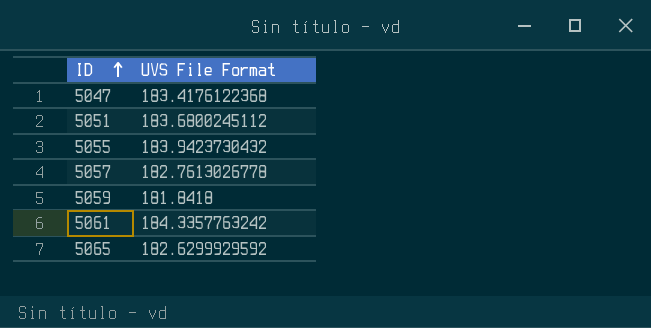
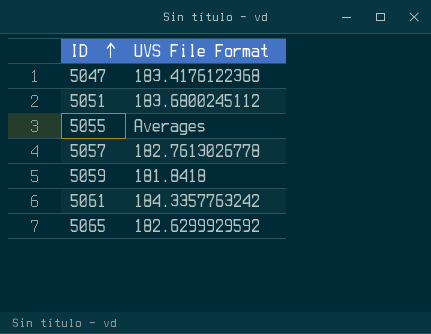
5055 | UVS File Format: 183.9423730432 -> Averages

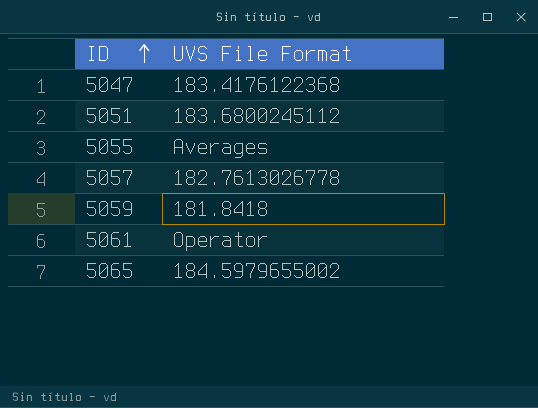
5061 | UVS File Format: 184.3357763242 -> Operator
5065 | UVS File Format: 182.6299929592 -> 184.5979655002

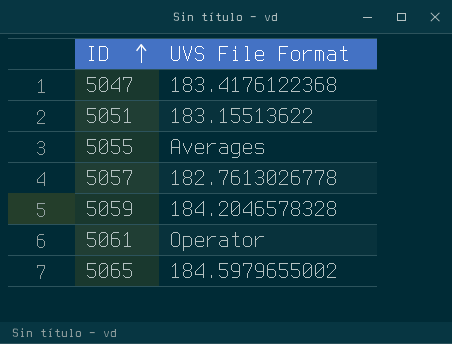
5051 | UVS File Format: 183.6800245112 -> 183.15513622
5059 | UVS File Format: 181.8418 -> 184.2046578328

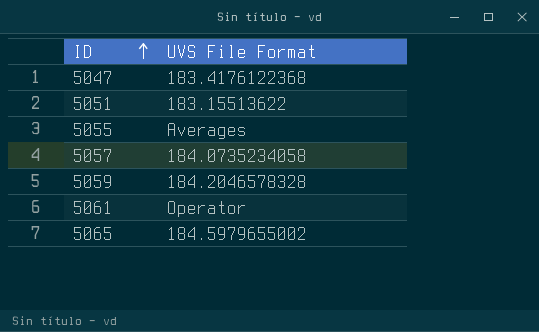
5057 | UVS File Format: 182.7613026778 -> 184.0735234058

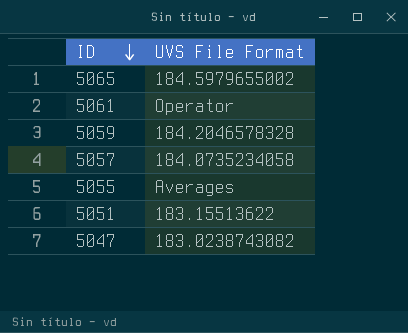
row order: ID ascending -> ID descending
5047 | UVS File Format: 183.4176122368 -> 183.0238743082

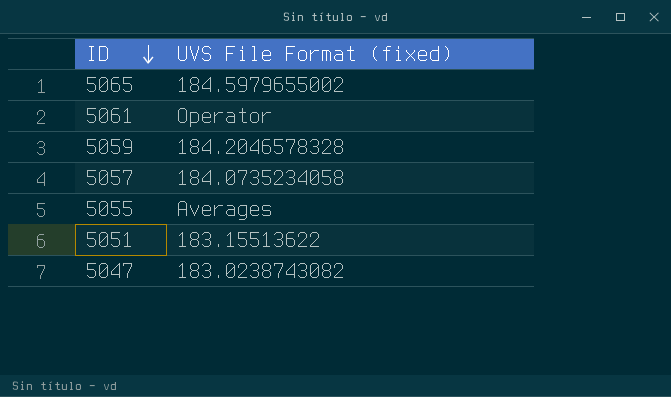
column name: UVS File Format -> UVS File Format (fixed)

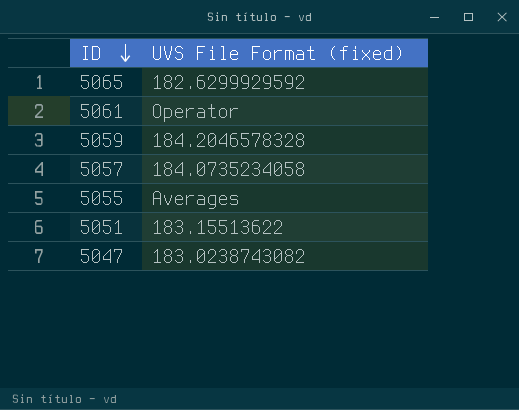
5065 | UVS File Format (fixed): 184.5979655002 -> 182.6299929592

